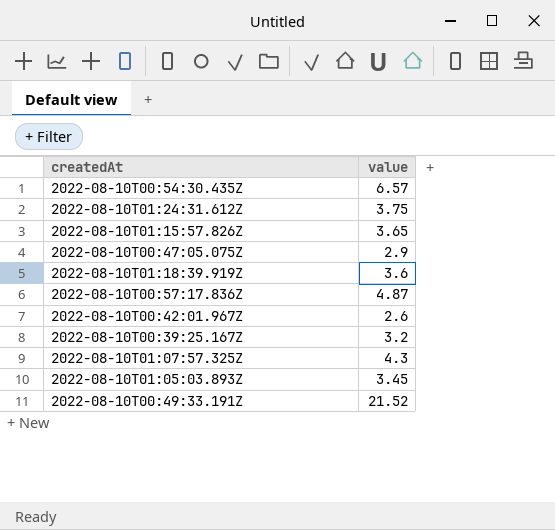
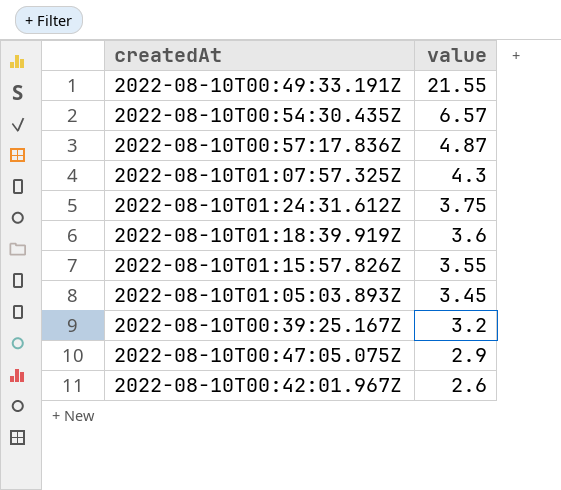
row order: none -> value descending
2022-08-10T00:49:33.191Z | value: 21.52 -> 21.55
2022-08-10T01:15:57.826Z | value: 3.65 -> 3.55

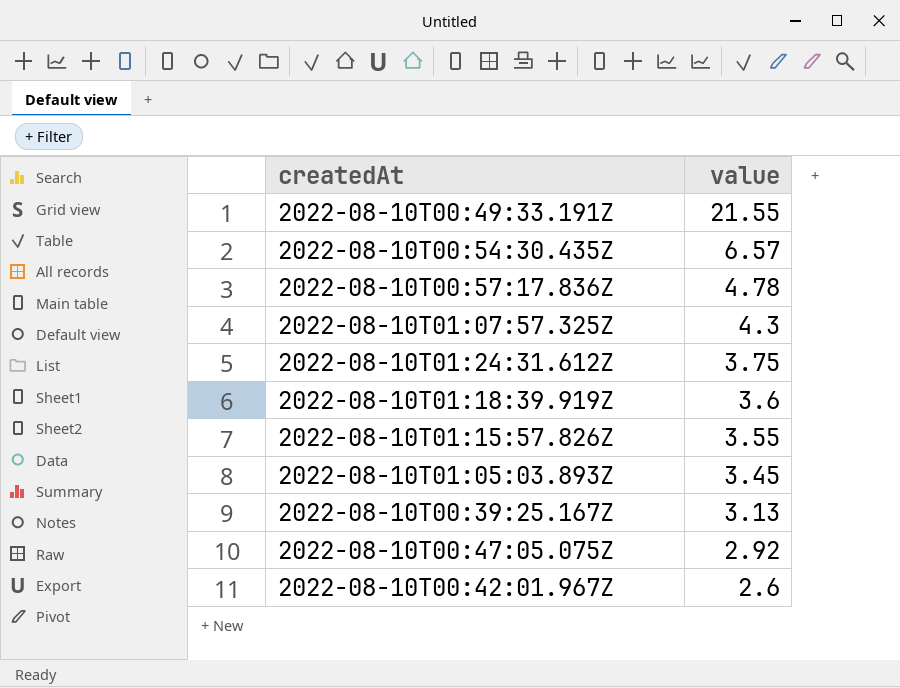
2022-08-10T00:57:17.836Z | value: 4.87 -> 4.78
2022-08-10T00:39:25.167Z | value: 3.2 -> 3.13
2022-08-10T00:47:05.075Z | value: 2.9 -> 2.92

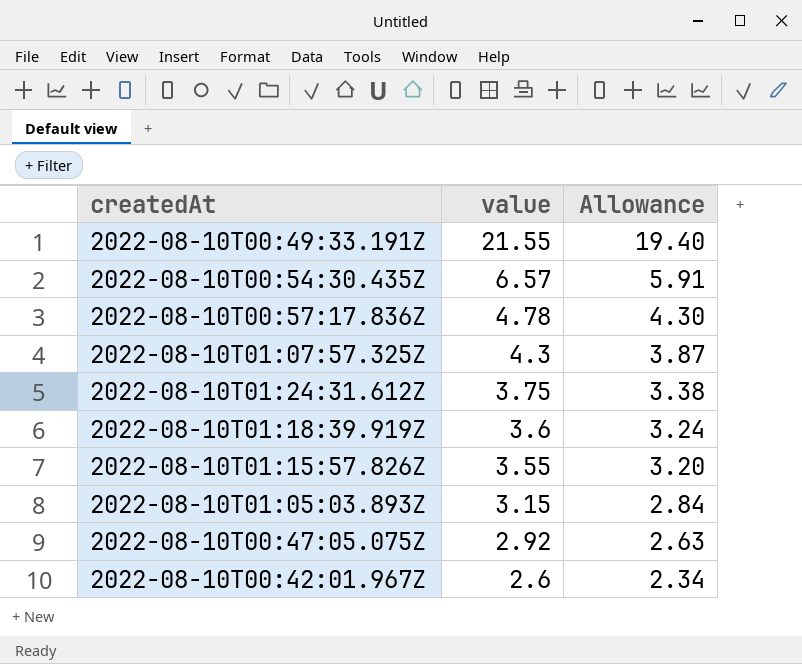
column Allowance | formula: none -> [value] * 0.9
row 2022-08-10T00:39:25.167Z: 3.13 -> none
2022-08-10T01:05:03.893Z | value: 3.45 -> 3.15

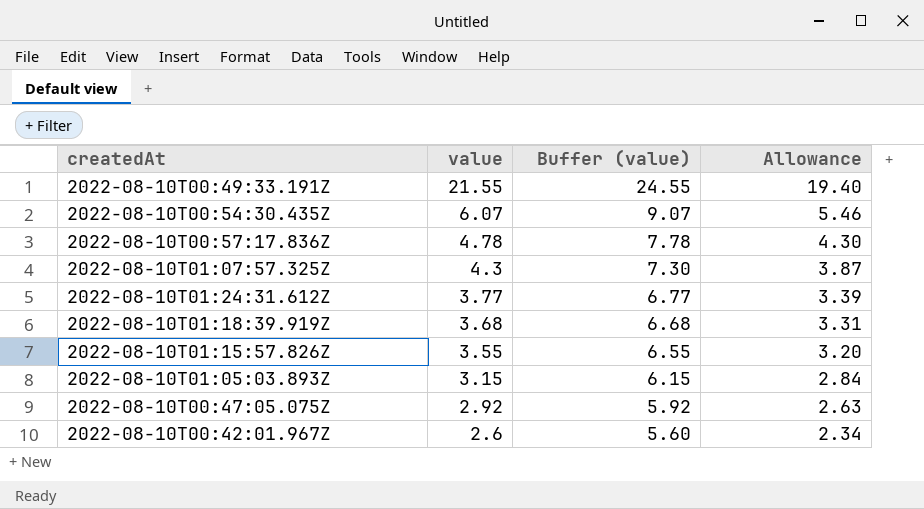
column Buffer (value) | formula: none -> [value] + 3
2022-08-10T00:54:30.435Z | value: 6.57 -> 6.07
2022-08-10T00:54:30.435Z | Allowance: 5.91 -> 5.46
2022-08-10T01:24:31.612Z | value: 3.75 -> 3.77
2022-08-10T01:24:31.612Z | Allowance: 3.38 -> 3.39
2022-08-10T01:18:39.919Z | value: 3.6 -> 3.68
2022-08-10T01:18:39.919Z | Allowance: 3.24 -> 3.31

